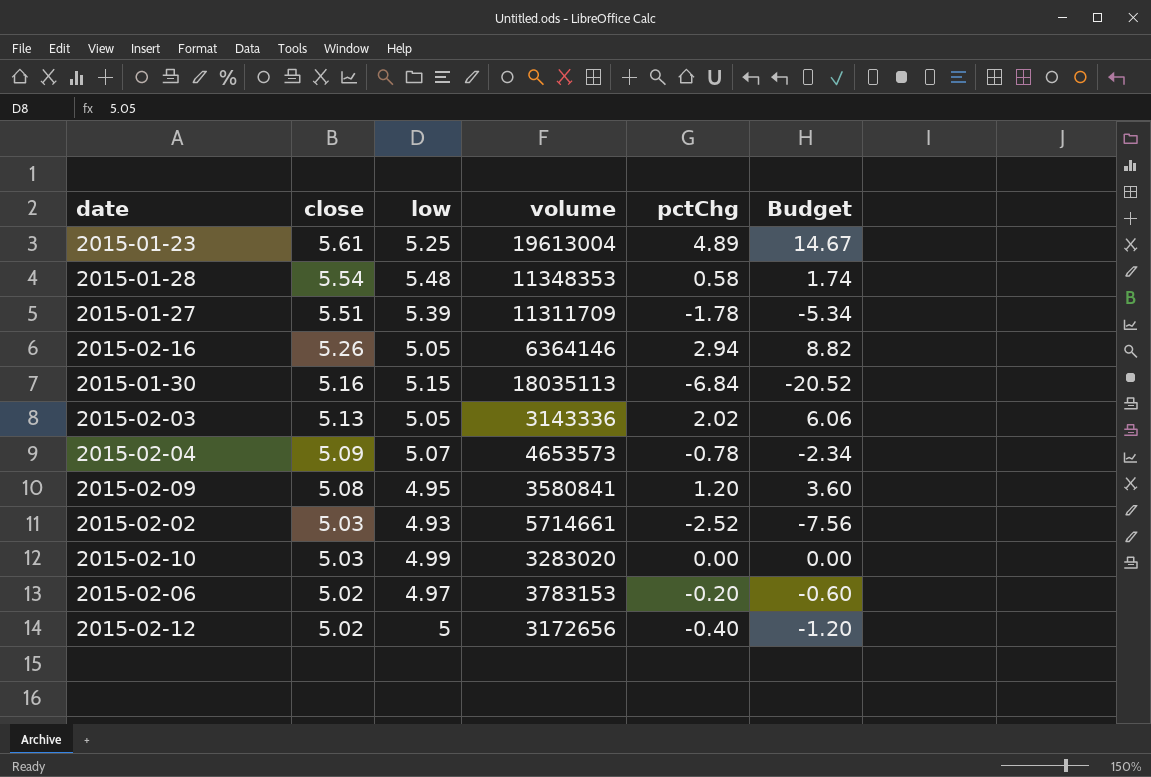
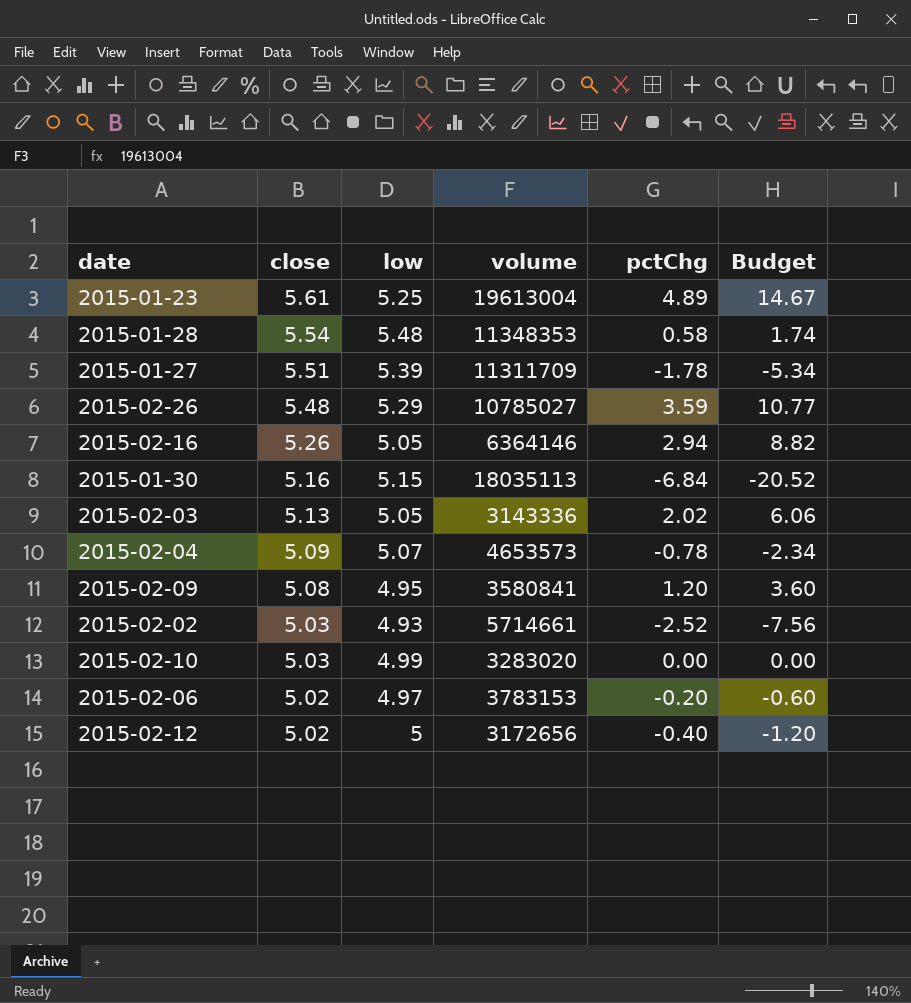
row 2015-02-26: none -> 5.48 | 5.29 | 10785027 | 3.59 | 10.77

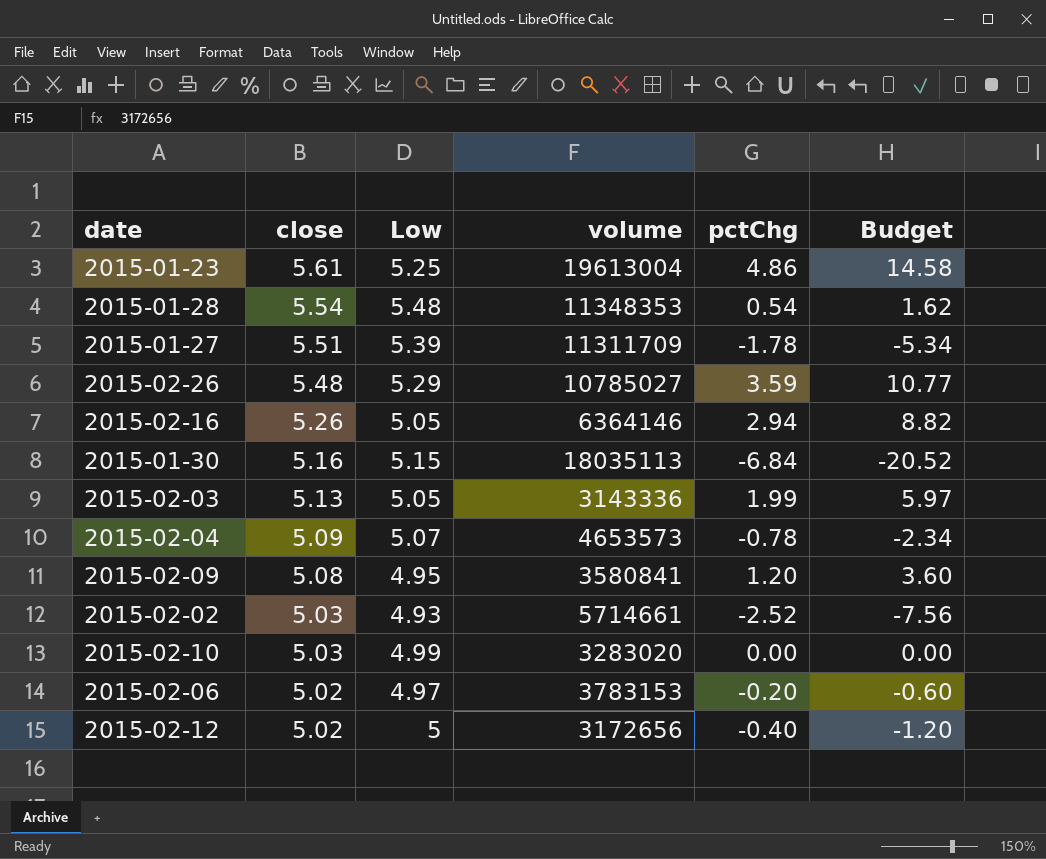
column name: low -> Low
2015-01-23 | pctChg: 4.89 -> 4.86
2015-01-23 | Budget: 14.67 -> 14.58
2015-01-28 | pctChg: 0.58 -> 0.54
2015-01-28 | Budget: 1.74 -> 1.62
2015-02-03 | pctChg: 2.02 -> 1.99
2015-02-03 | Budget: 6.06 -> 5.97

